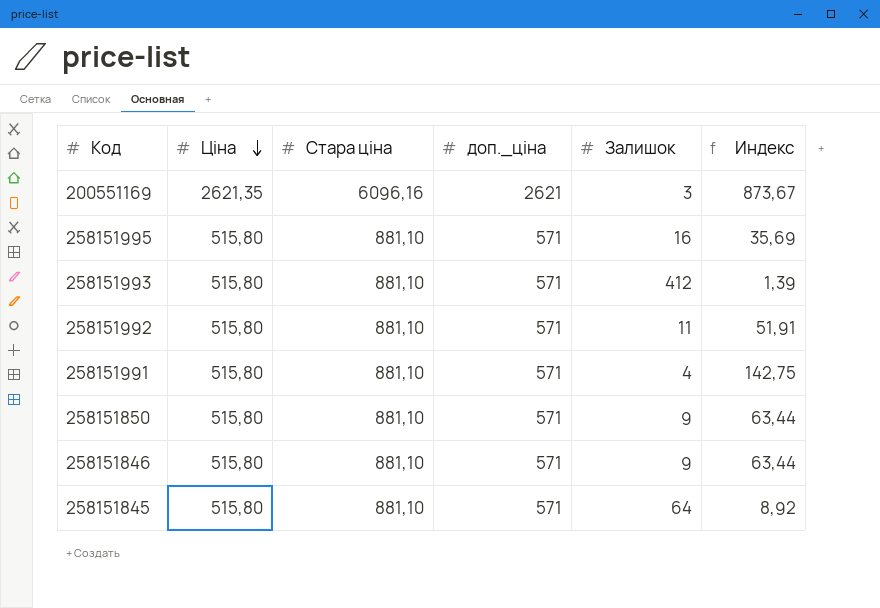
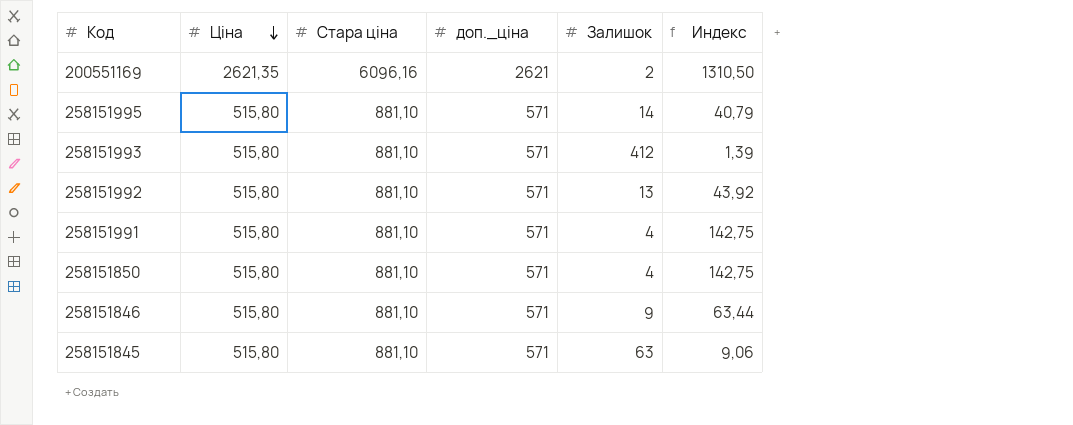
200551169 | Залишок: 3 -> 2
200551169 | Индекс: 873,67 -> 1310,50
258151995 | Залишок: 16 -> 14
258151995 | Индекс: 35,69 -> 40,79
258151992 | Залишок: 11 -> 13
258151992 | Индекс: 51,91 -> 43,92
258151850 | Залишок: 9 -> 4
258151850 | Индекс: 63,44 -> 142,75
258151845 | Залишок: 64 -> 63
258151845 | Индекс: 8,92 -> 9,06

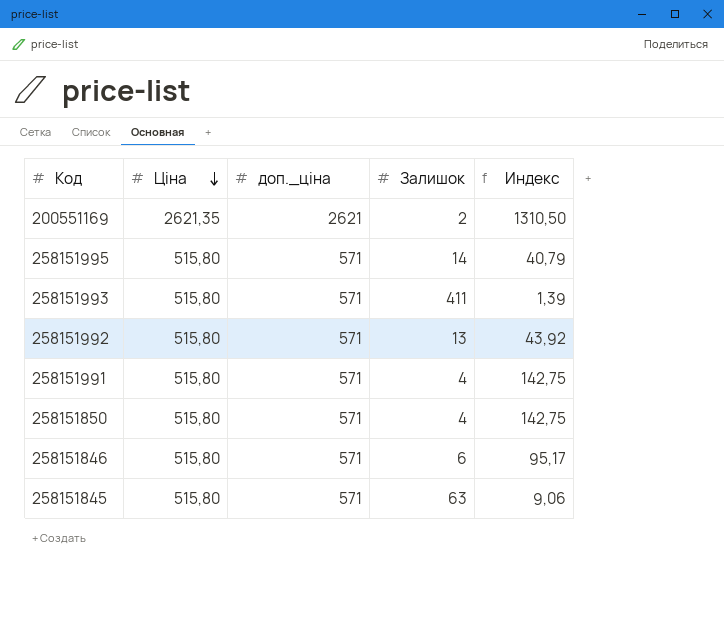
column Стара ціна | position: 3 -> none
258151993 | Залишок: 412 -> 411
258151846 | Залишок: 9 -> 6
258151846 | Индекс: 63,44 -> 95,17

